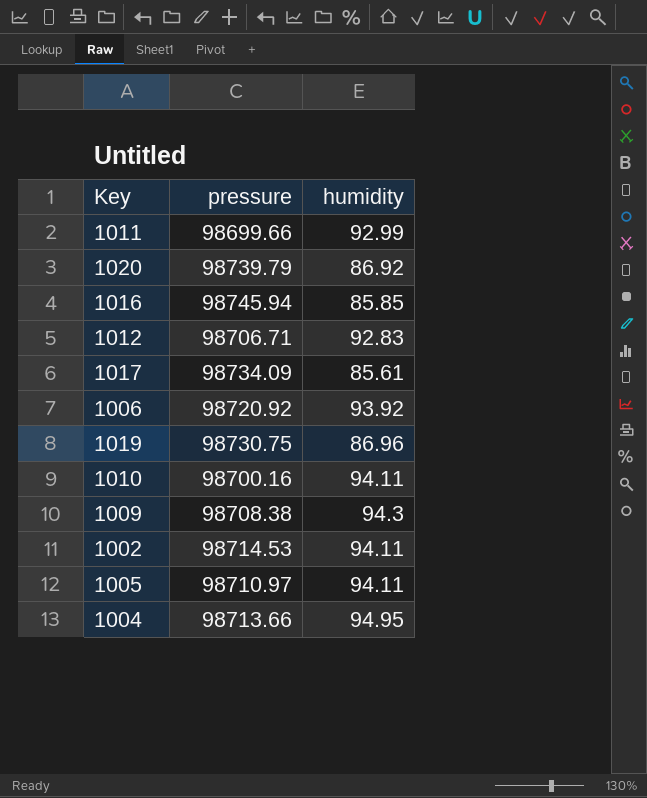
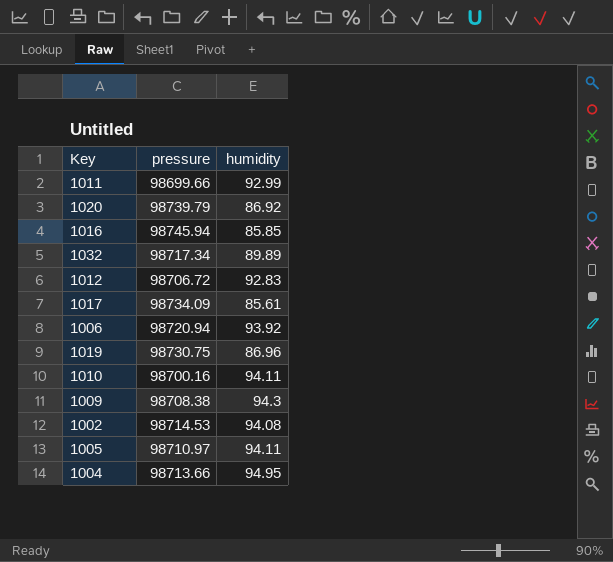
row 1032: none -> 98717.34 | 89.89
1012 | pressure: 98706.71 -> 98706.72
1006 | pressure: 98720.92 -> 98720.94
1002 | humidity: 94.11 -> 94.08

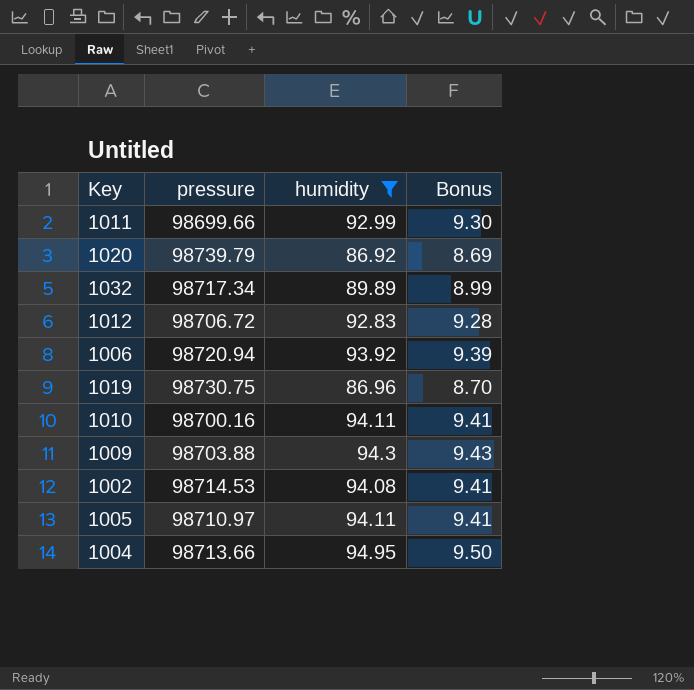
filter: none -> humidity >= 86.92
column Bonus | formula: none -> [humidity] * 0.1
1009 | pressure: 98708.38 -> 98703.88

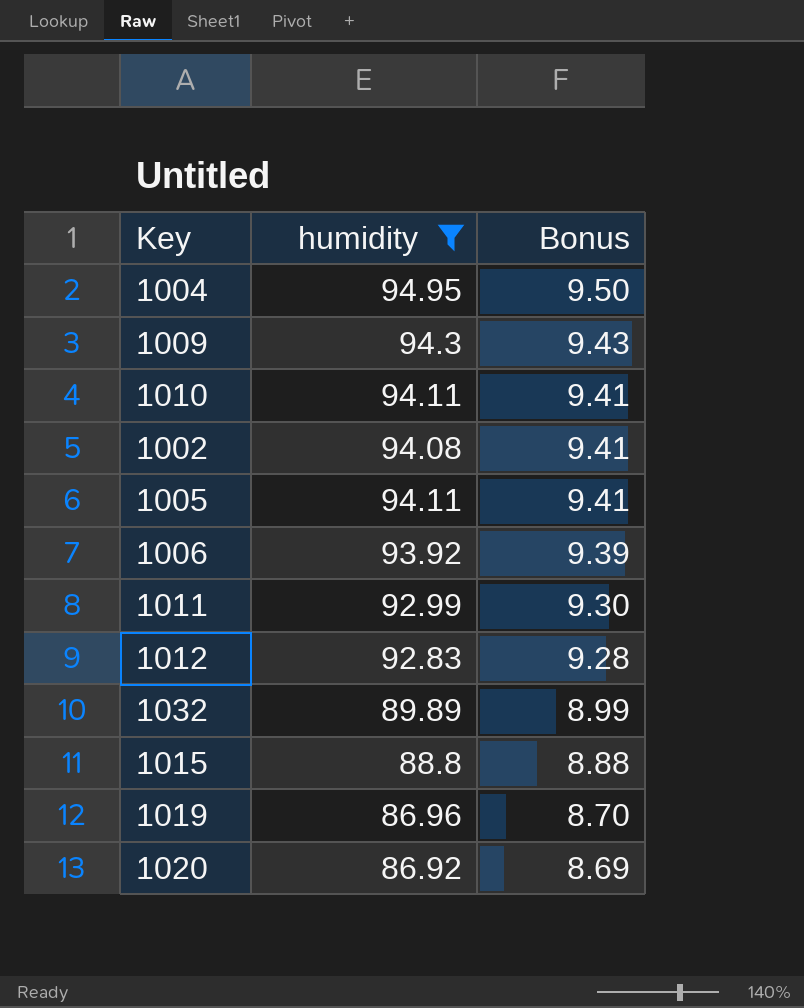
row order: none -> Bonus descending
column pressure | position: 2 -> none
row 1015: none -> 88.8 | 8.88

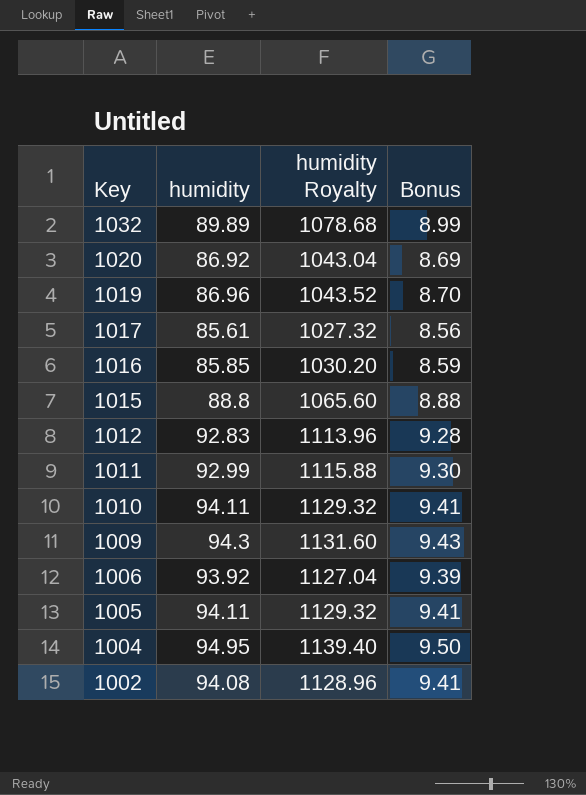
filter: humidity >= 86.92 -> none
row order: Bonus descending -> Key descending
column humidity Royalty | formula: none -> [humidity] * 12

